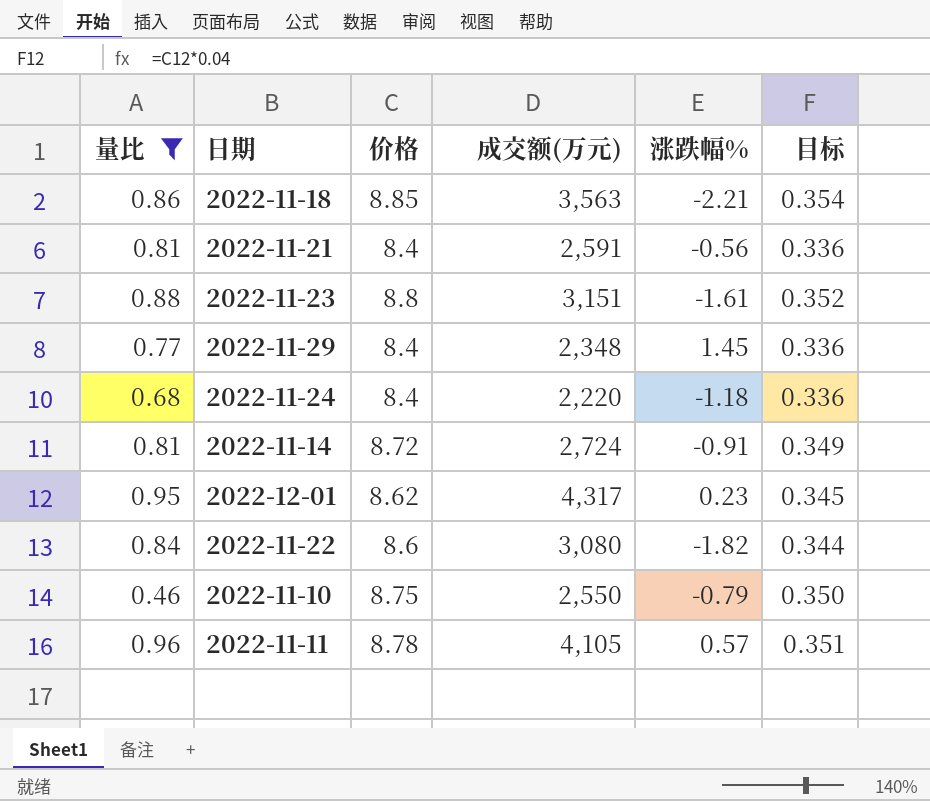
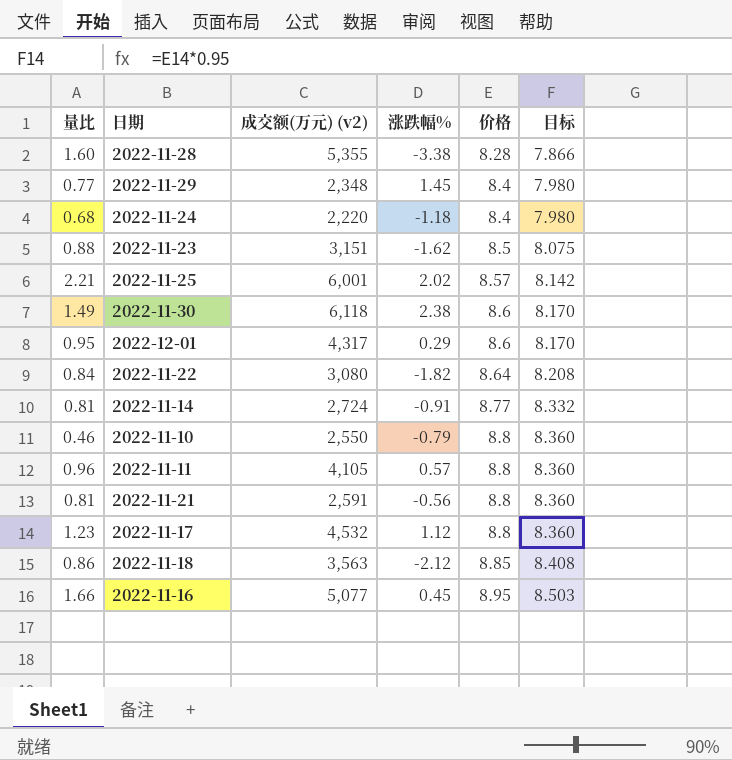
filter: 量比 <= 0.96 -> none
row order: none -> 价格 ascending
column name: 成交额(万元) -> 成交额(万元) (v2)
column 价格 | position: 3 -> 5
column 目标 | formula: [价格] * 0.04 -> [价格] * 0.95
2022-11-23 | 涨跌幅%: -1.61 -> -1.62
2022-11-23 | 价格: 8.8 -> 8.5
2022-12-01 | 涨跌幅%: 0.23 -> 0.29
2022-12-01 | 价格: 8.62 -> 8.6
2022-11-22 | 价格: 8.6 -> 8.64
2022-11-14 | 价格: 8.72 -> 8.77
2022-11-10 | 价格: 8.75 -> 8.8
2022-11-11 | 价格: 8.78 -> 8.8
2022-11-21 | 价格: 8.4 -> 8.8
2022-11-18 | 涨跌幅%: -2.21 -> -2.12

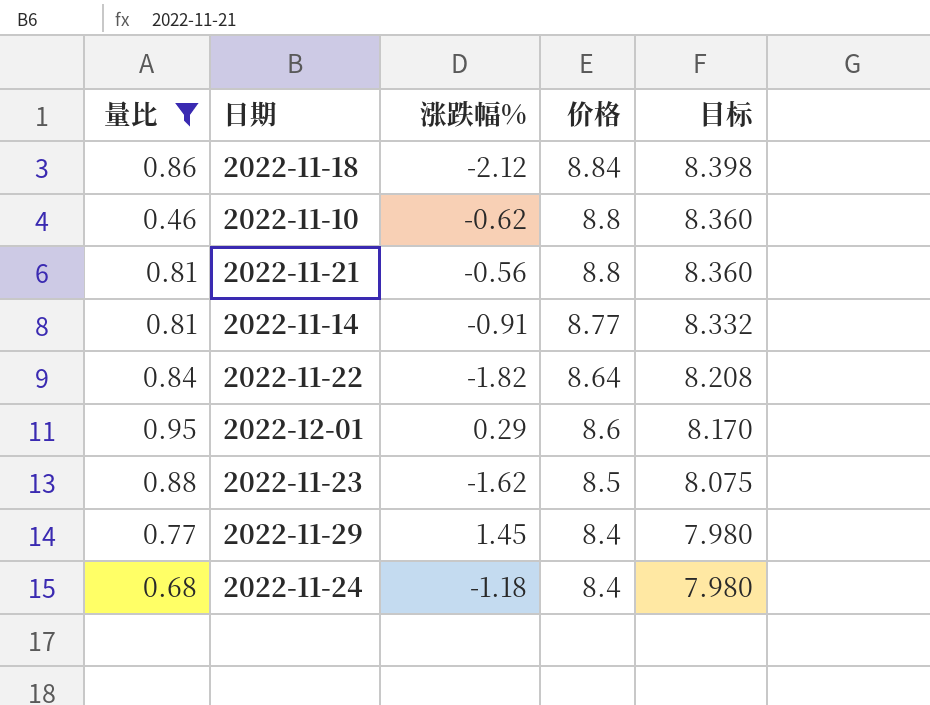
filter: none -> 量比 <= 0.95
row order: 价格 ascending -> 价格 descending
column 成交额(万元) (v2) | position: 3 -> none
2022-11-18 | 价格: 8.85 -> 8.84
2022-11-18 | 目标: 8.408 -> 8.398
2022-11-10 | 涨跌幅%: -0.79 -> -0.62

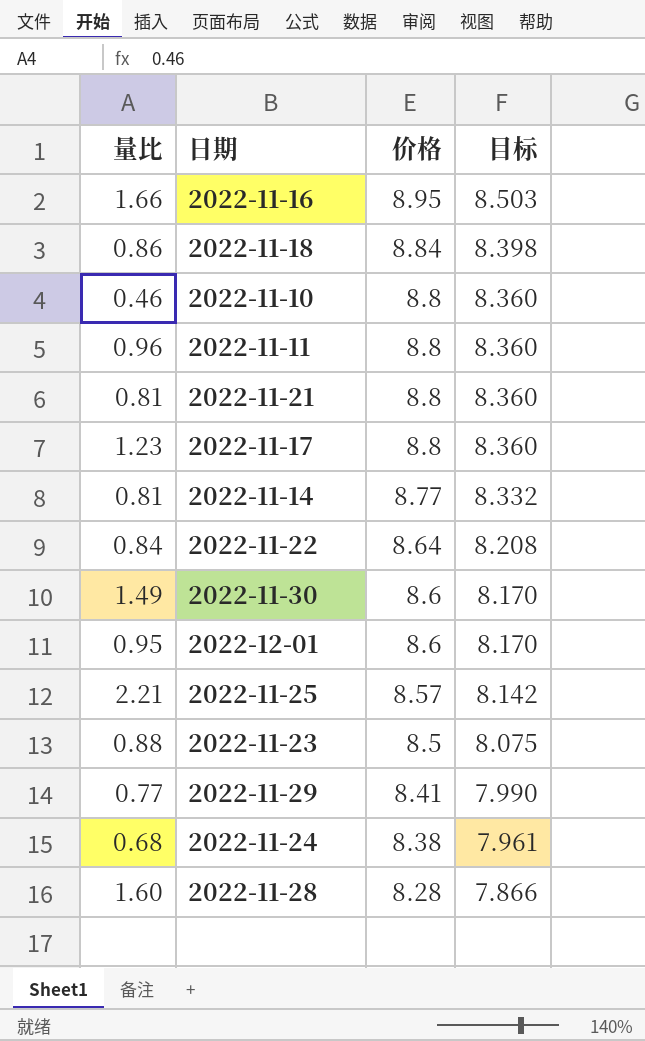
filter: 量比 <= 0.95 -> none
column 涨跌幅% | position: 3 -> none
2022-11-29 | 价格: 8.4 -> 8.41
2022-11-29 | 目标: 7.980 -> 7.990
2022-11-24 | 价格: 8.4 -> 8.38
2022-11-24 | 目标: 7.980 -> 7.961

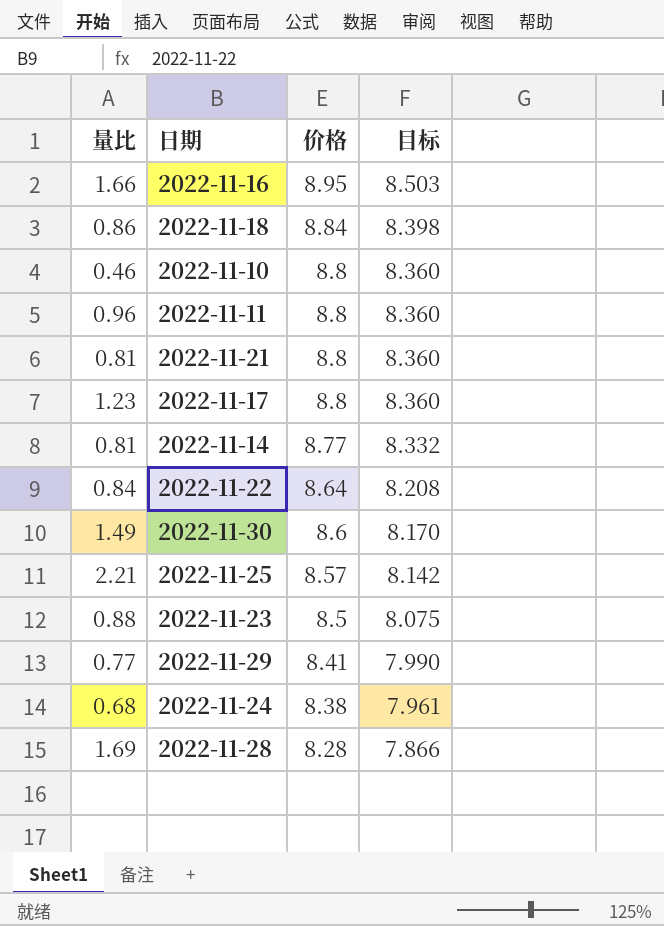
row 2022-12-01: 0.95 | 8.6 | 8.170 -> none
2022-11-28 | 量比: 1.60 -> 1.69

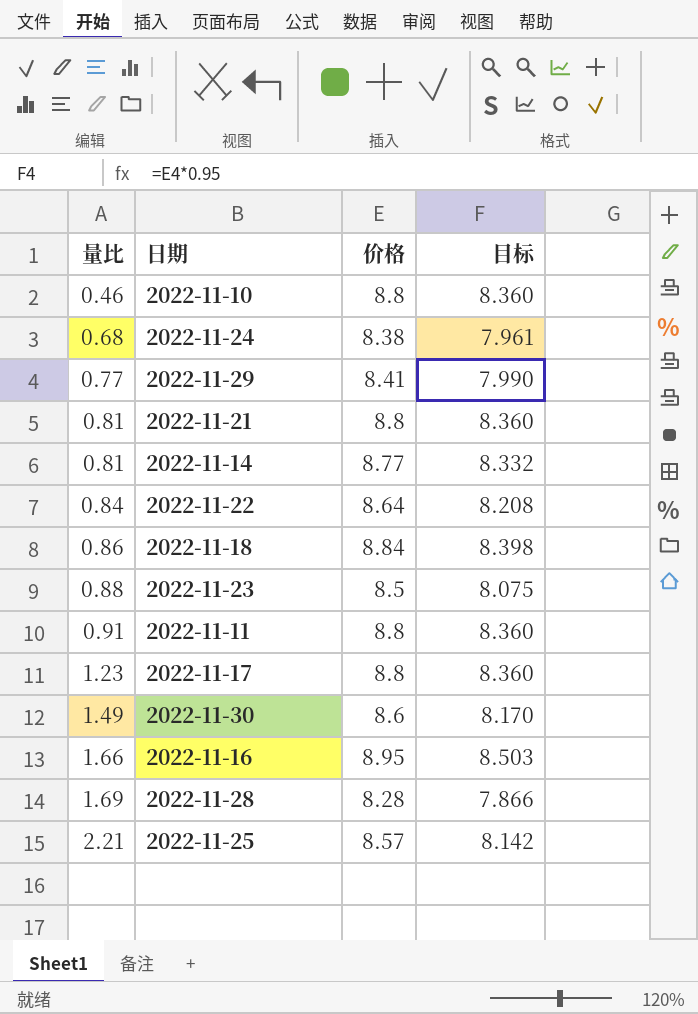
row order: 价格 descending -> 量比 ascending
2022-11-11 | 量比: 0.96 -> 0.91

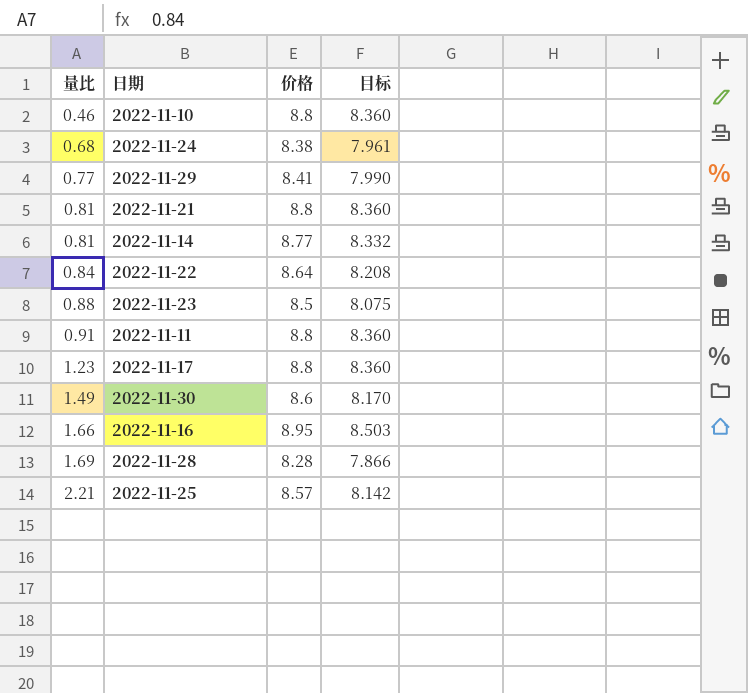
row 2022-11-18: 0.86 | 8.84 | 8.398 -> none

